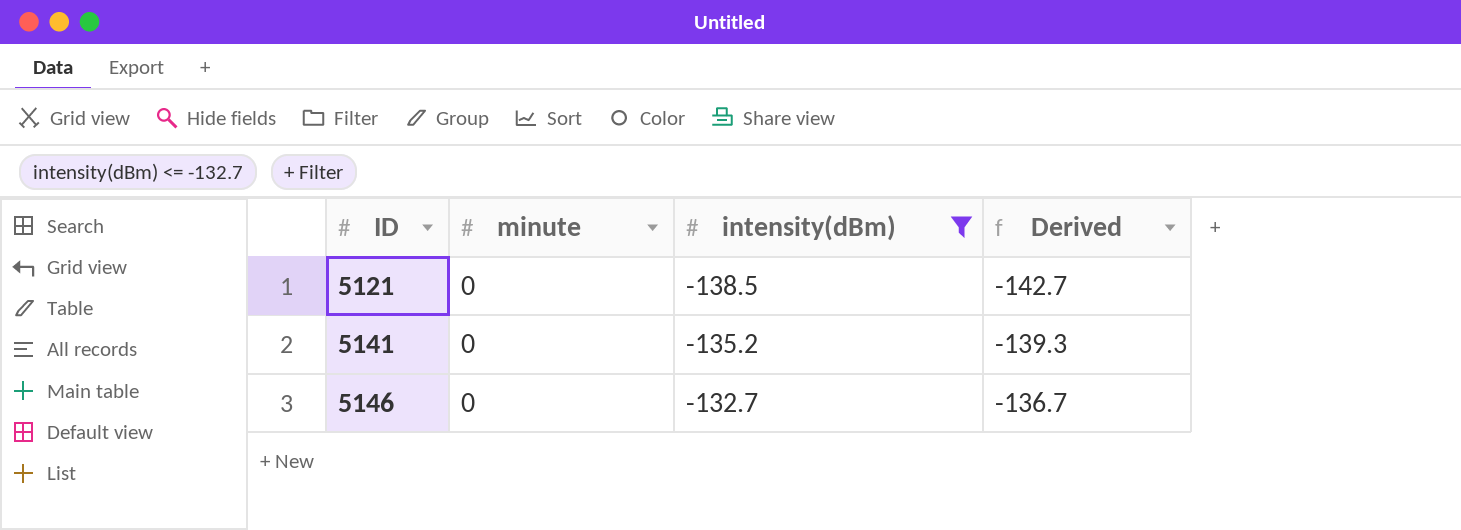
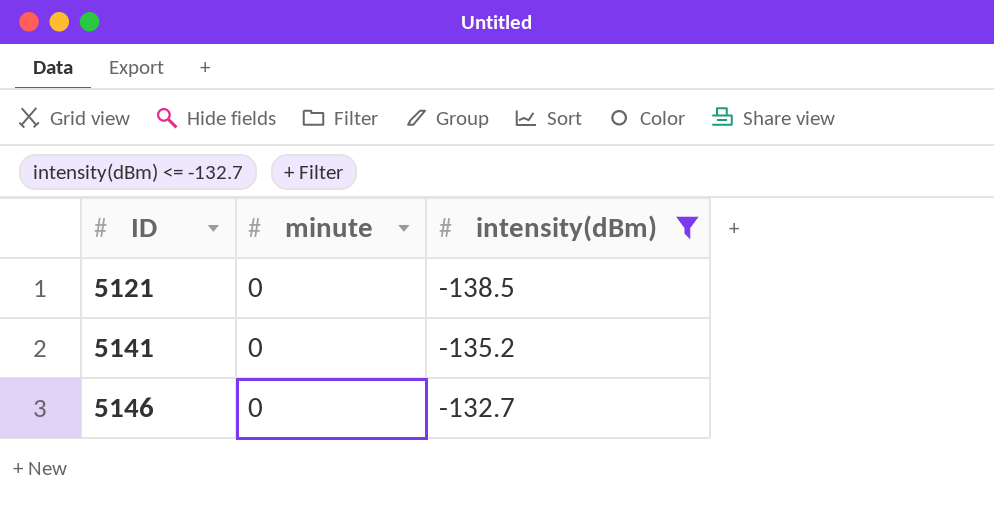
column Derived | formula: [intensity(dBm)] * 1.03 -> none

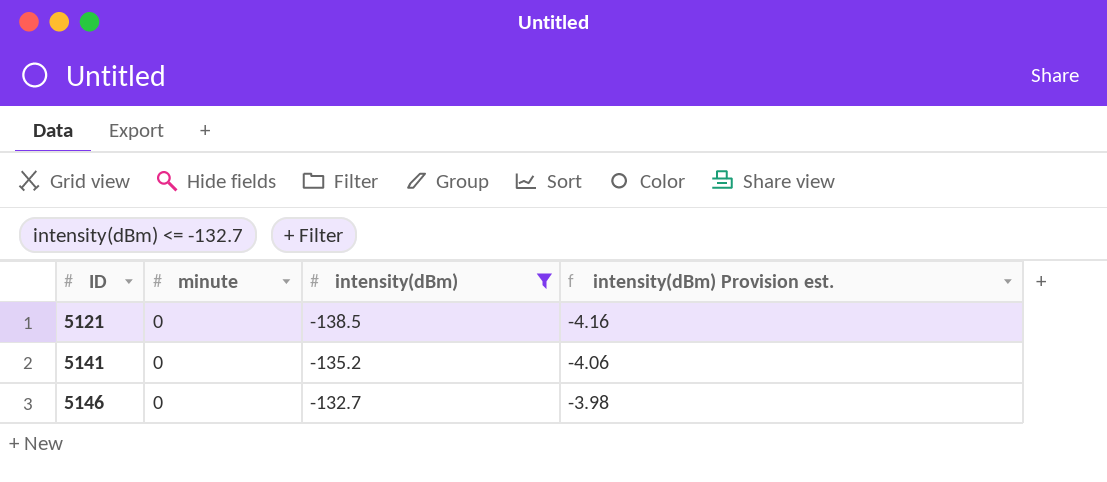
column intensity(dBm) Provision est. | formula: none -> [intensity(dBm)] * 0.03

